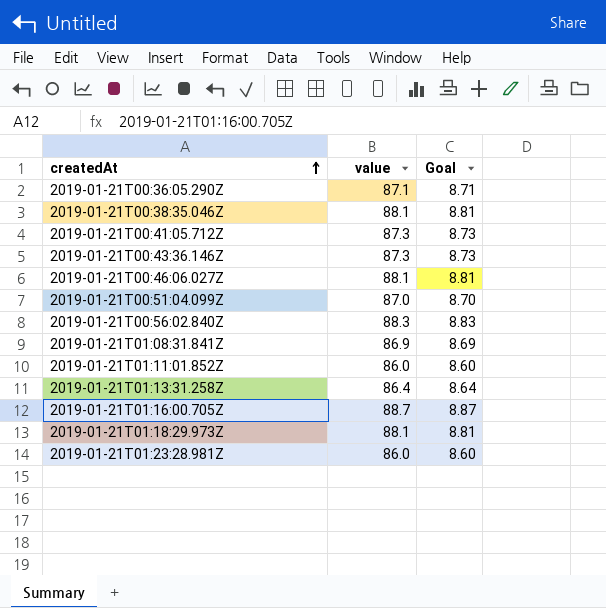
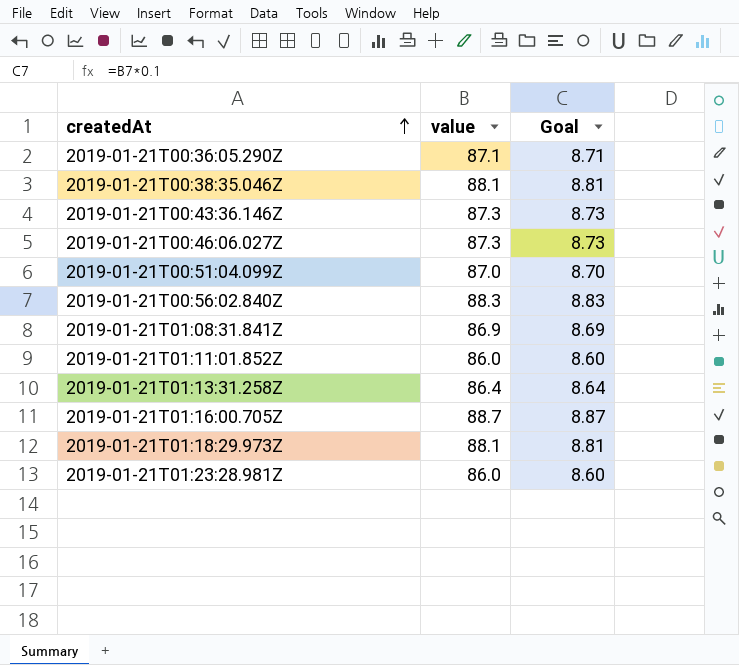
row 2019-01-21T00:41:05.712Z: 87.3 | 8.73 -> none
2019-01-21T00:46:06.027Z | value: 88.1 -> 87.3
2019-01-21T00:46:06.027Z | Goal: 8.81 -> 8.73

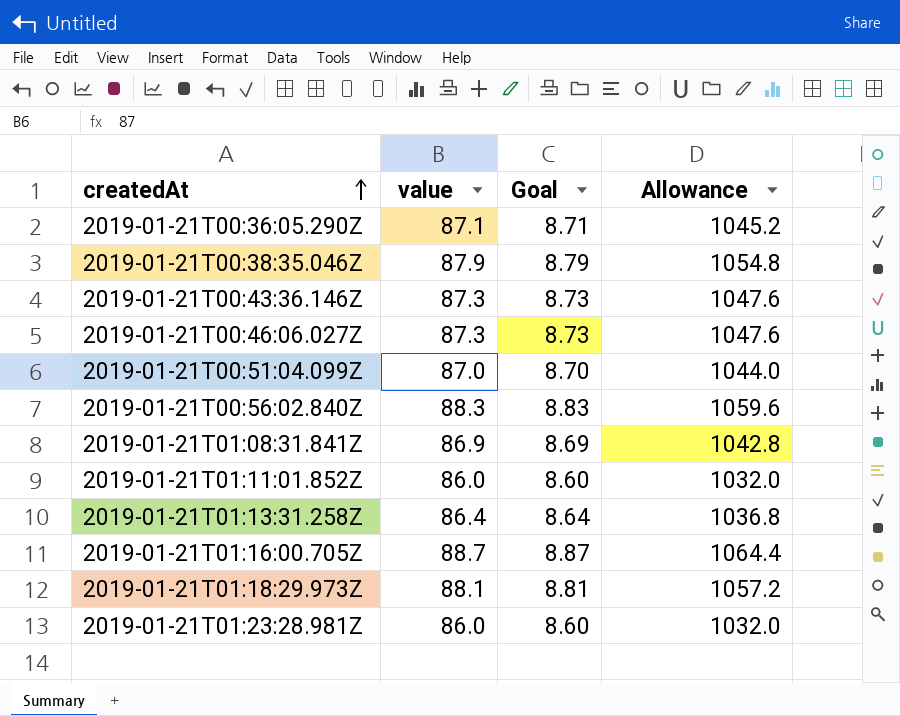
column Allowance | formula: none -> [value] * 12
2019-01-21T00:38:35.046Z | value: 88.1 -> 87.9
2019-01-21T00:38:35.046Z | Goal: 8.81 -> 8.79

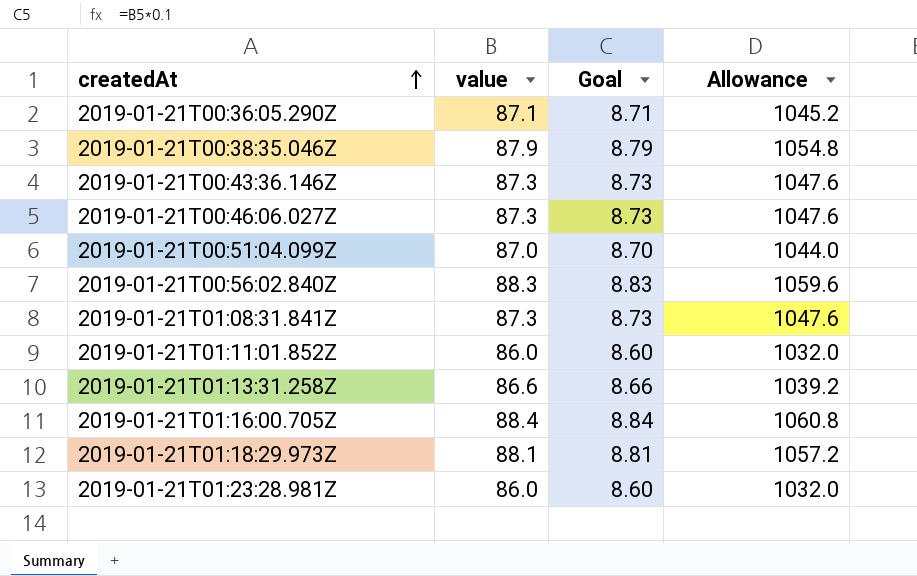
2019-01-21T01:08:31.841Z | value: 86.9 -> 87.3
2019-01-21T01:08:31.841Z | Goal: 8.69 -> 8.73
2019-01-21T01:08:31.841Z | Allowance: 1042.8 -> 1047.6
2019-01-21T01:13:31.258Z | value: 86.4 -> 86.6
2019-01-21T01:13:31.258Z | Goal: 8.64 -> 8.66
2019-01-21T01:13:31.258Z | Allowance: 1036.8 -> 1039.2
2019-01-21T01:16:00.705Z | value: 88.7 -> 88.4
2019-01-21T01:16:00.705Z | Goal: 8.87 -> 8.84
2019-01-21T01:16:00.705Z | Allowance: 1064.4 -> 1060.8

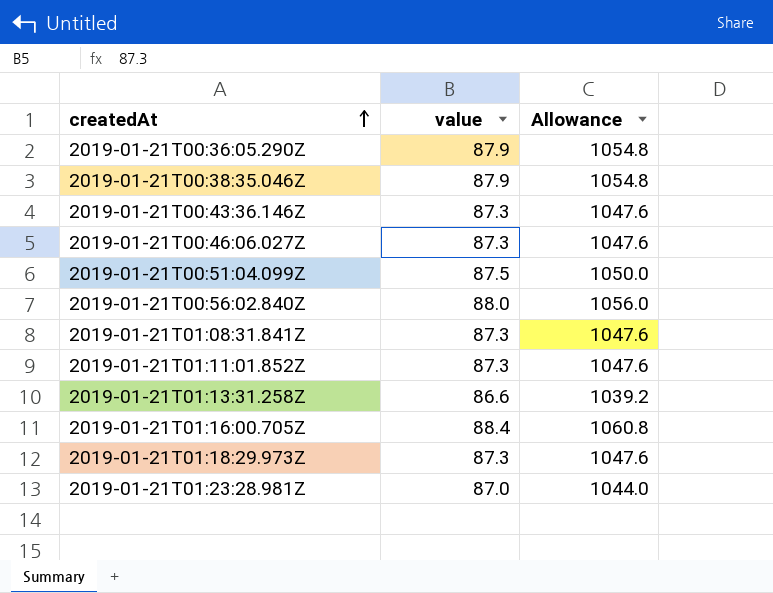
column Goal | formula: [value] * 0.1 -> none
2019-01-21T00:36:05.290Z | value: 87.1 -> 87.9
2019-01-21T00:36:05.290Z | Allowance: 1045.2 -> 1054.8
2019-01-21T00:51:04.099Z | value: 87.0 -> 87.5
2019-01-21T00:51:04.099Z | Allowance: 1044.0 -> 1050.0
2019-01-21T00:56:02.840Z | value: 88.3 -> 88.0
2019-01-21T00:56:02.840Z | Allowance: 1059.6 -> 1056.0
2019-01-21T01:11:01.852Z | value: 86.0 -> 87.3
2019-01-21T01:11:01.852Z | Allowance: 1032.0 -> 1047.6
2019-01-21T01:18:29.973Z | value: 88.1 -> 87.3
2019-01-21T01:18:29.973Z | Allowance: 1057.2 -> 1047.6
2019-01-21T01:23:28.981Z | value: 86.0 -> 87.0
2019-01-21T01:23:28.981Z | Allowance: 1032.0 -> 1044.0

